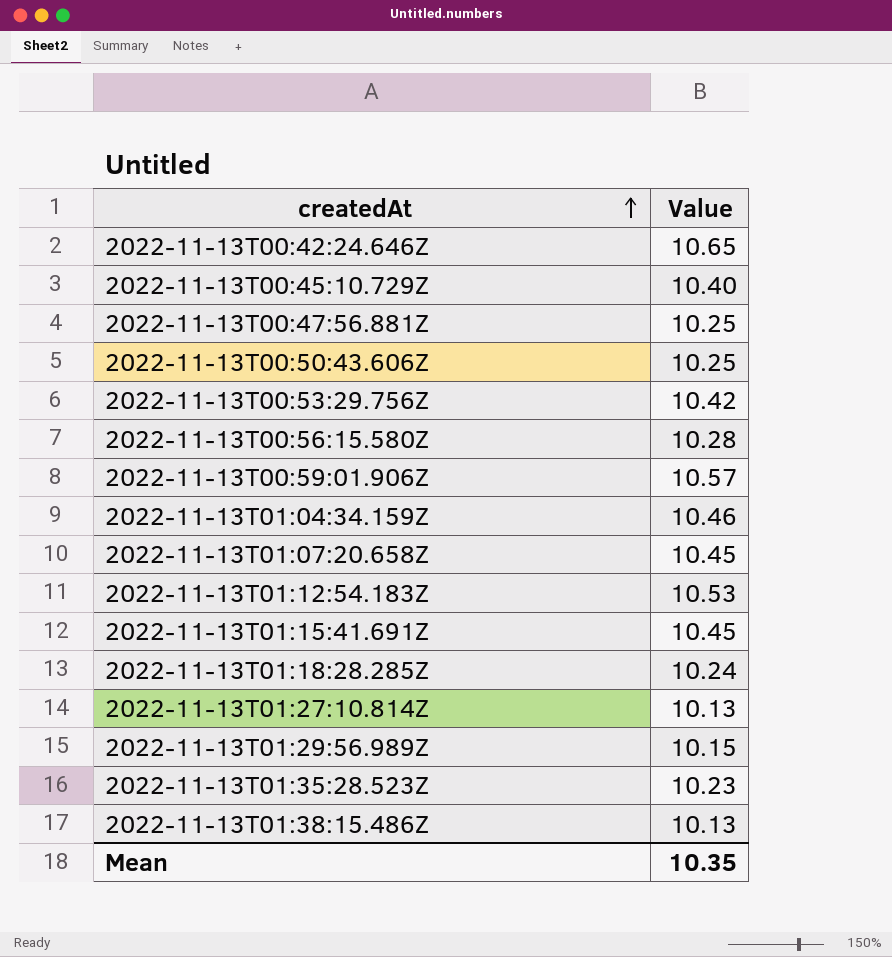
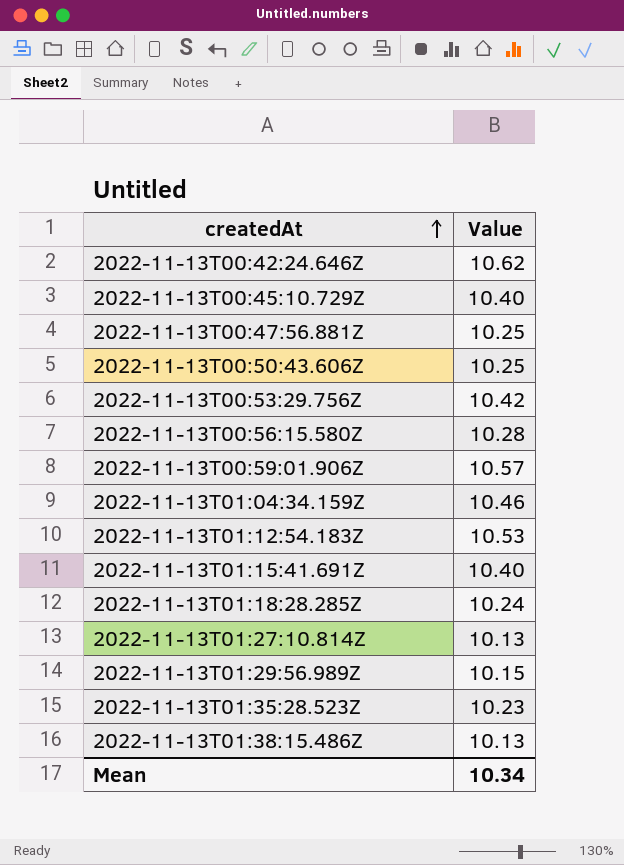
row 2022-11-13T01:07:20.658Z: 10.45 -> none
2022-11-13T00:42:24.646Z | Value: 10.65 -> 10.62
2022-11-13T01:15:41.691Z | Value: 10.45 -> 10.40
Mean | Value: 10.35 -> 10.34

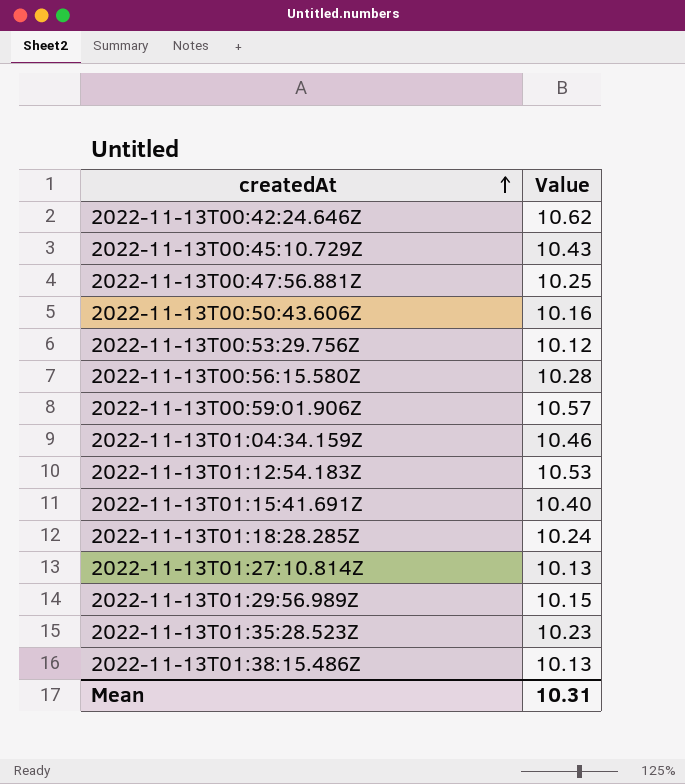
2022-11-13T00:45:10.729Z | Value: 10.40 -> 10.43
2022-11-13T00:50:43.606Z | Value: 10.25 -> 10.16
2022-11-13T00:53:29.756Z | Value: 10.42 -> 10.12
Mean | Value: 10.34 -> 10.31

